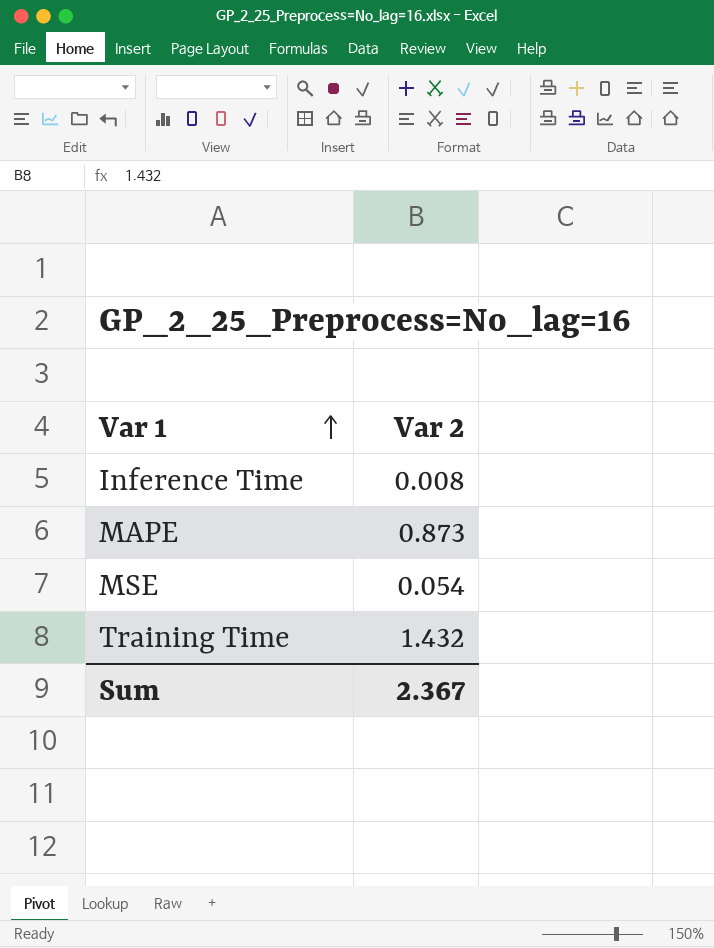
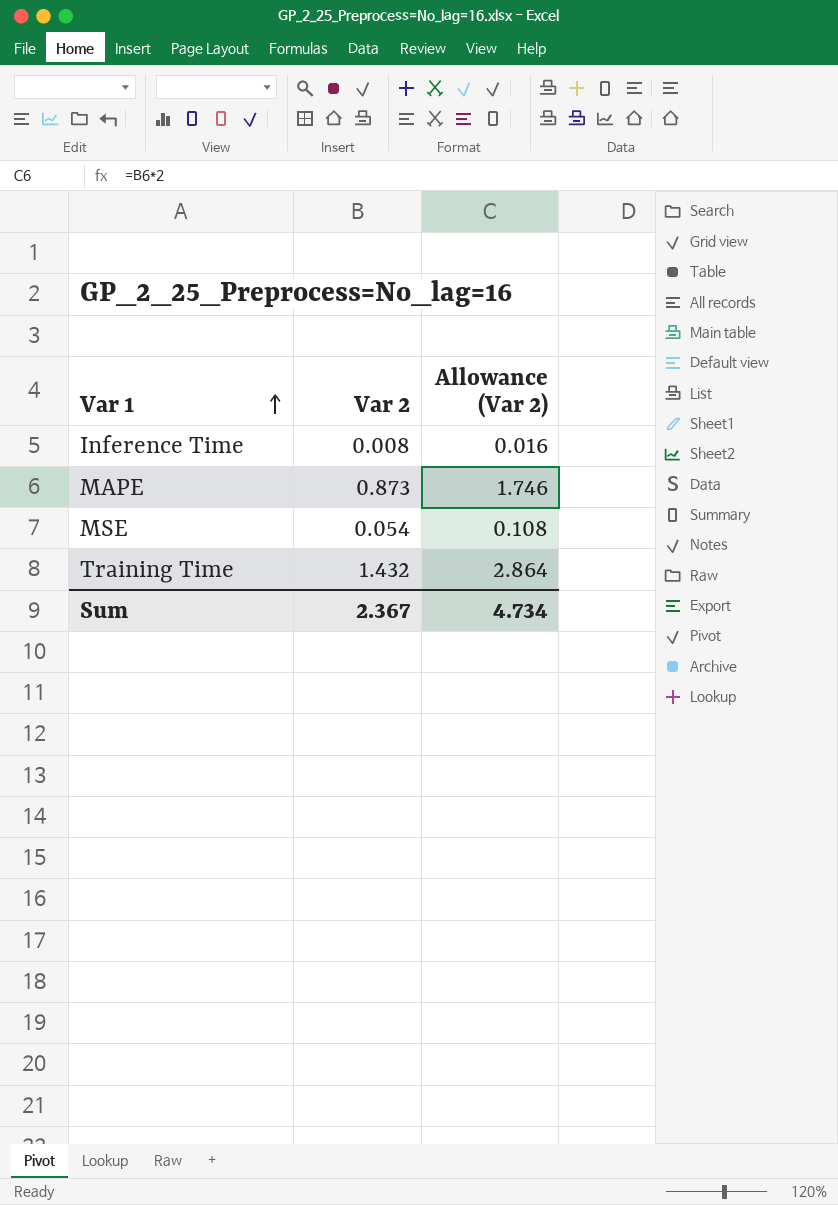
column Allowance (Var 2) | formula: none -> [Var 2] * 2

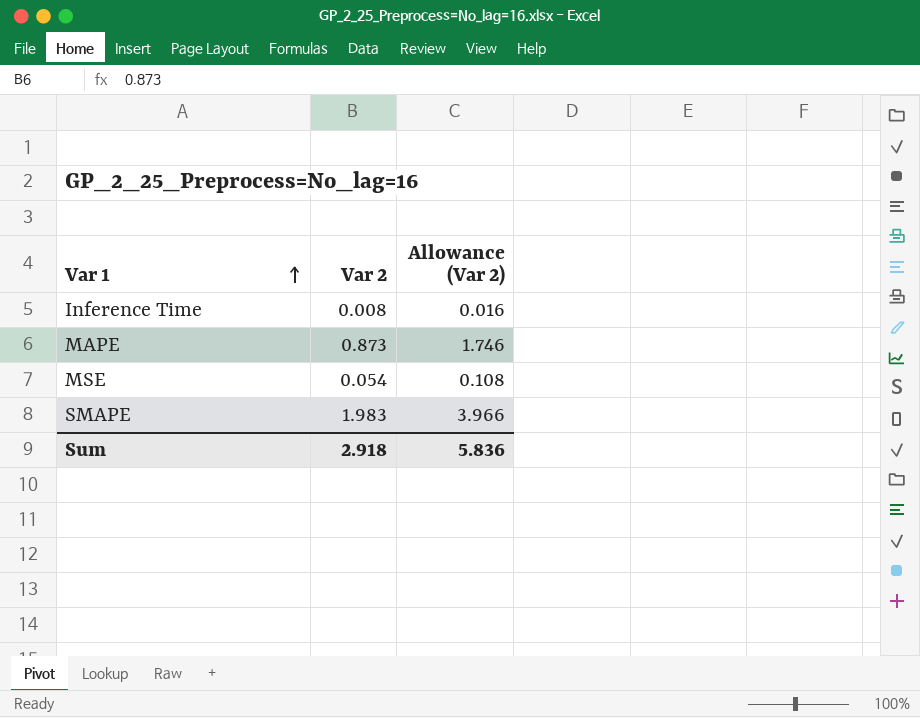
row Training Time: 1.432 | 2.864 -> none
row SMAPE: none -> 1.983 | 3.966
Sum | Var 2: 2.367 -> 2.918
Sum | Allowance (Var 2): 4.734 -> 5.836

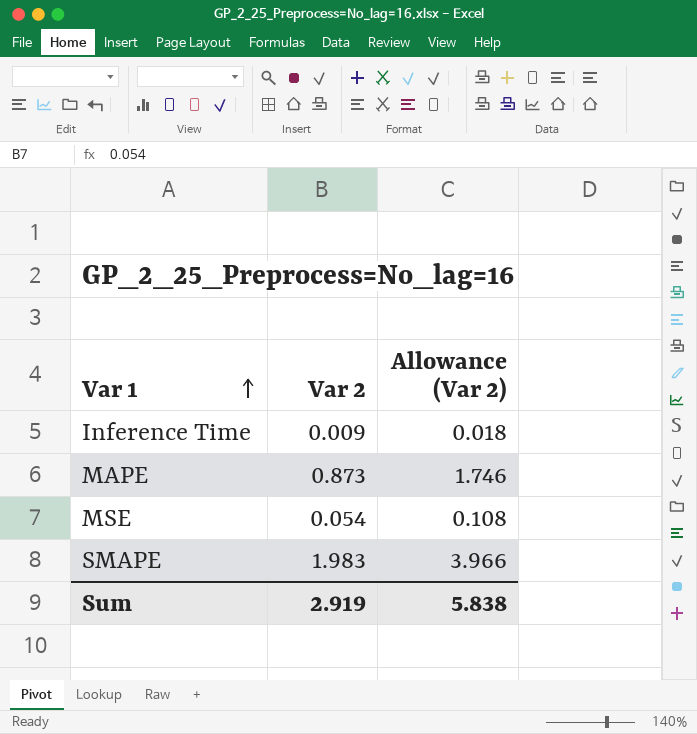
Inference Time | Var 2: 0.008 -> 0.009
Inference Time | Allowance (Var 2): 0.016 -> 0.018
Sum | Var 2: 2.918 -> 2.919
Sum | Allowance (Var 2): 5.836 -> 5.838

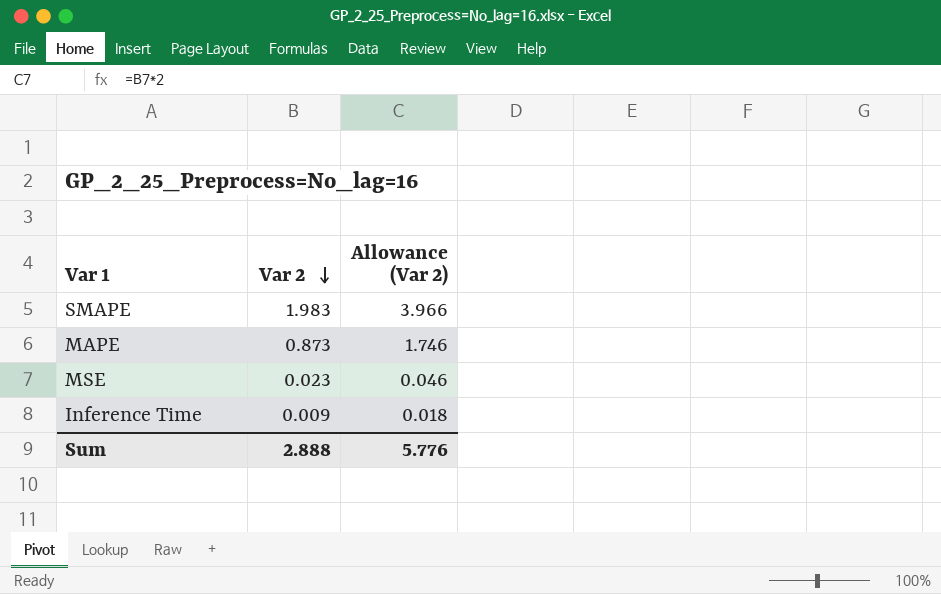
row order: Var 1 ascending -> Var 2 descending
MSE | Var 2: 0.054 -> 0.023
MSE | Allowance (Var 2): 0.108 -> 0.046
Sum | Var 2: 2.919 -> 2.888
Sum | Allowance (Var 2): 5.838 -> 5.776

